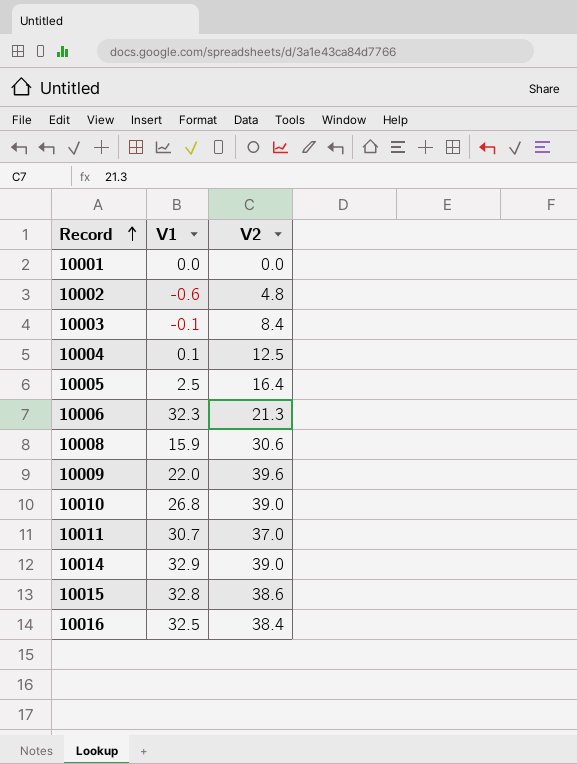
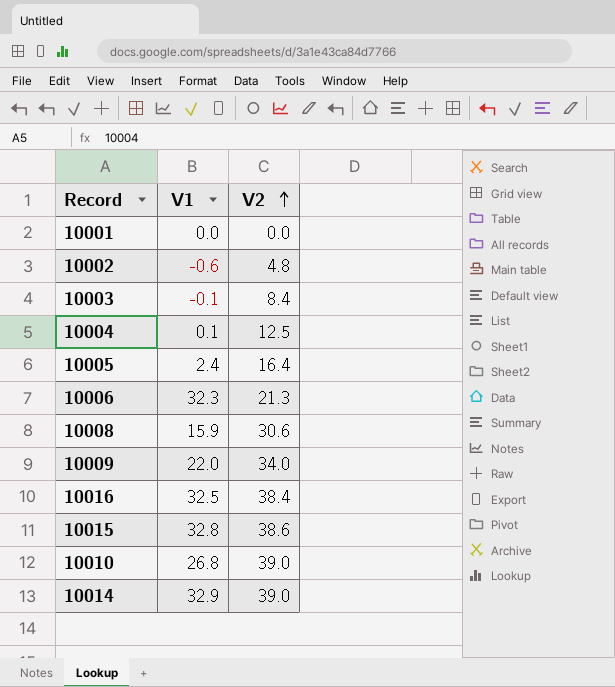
row order: Record ascending -> V2 ascending
row 10011: 30.7 | 37.0 -> none
10005 | V1: 2.5 -> 2.4
10009 | V2: 39.6 -> 34.0

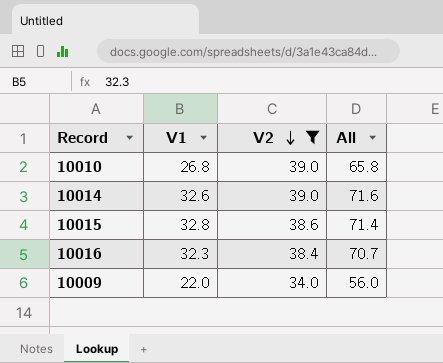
filter: none -> V2 >= 34.0
row order: V2 ascending -> V2 descending
column All | formula: none -> [V1] + [V2]
10014 | V1: 32.9 -> 32.6
10016 | V1: 32.5 -> 32.3

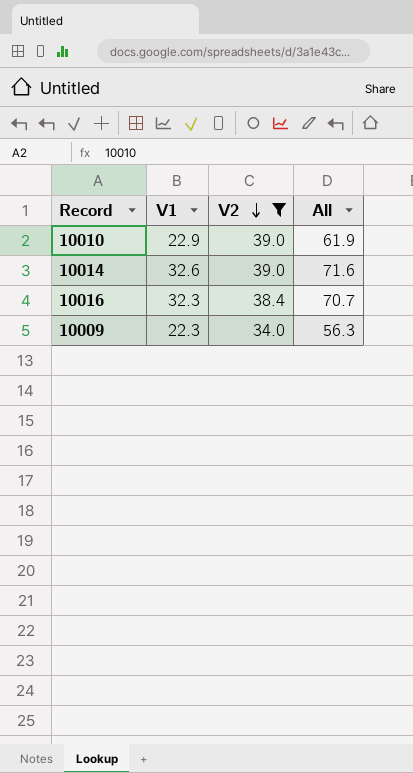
row 10015: 32.8 | 38.6 | 71.4 -> none
10010 | V1: 26.8 -> 22.9
10010 | All: 65.8 -> 61.9
10009 | V1: 22.0 -> 22.3
10009 | All: 56.0 -> 56.3

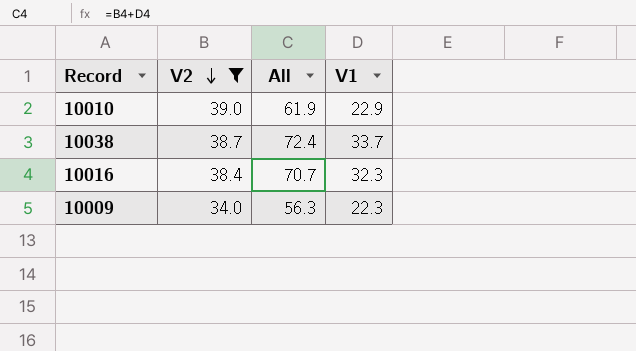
column V1 | position: 2 -> 4
row 10014: 32.6 | 39.0 | 71.6 -> none
row 10038: none -> 38.7 | 72.4 | 33.7

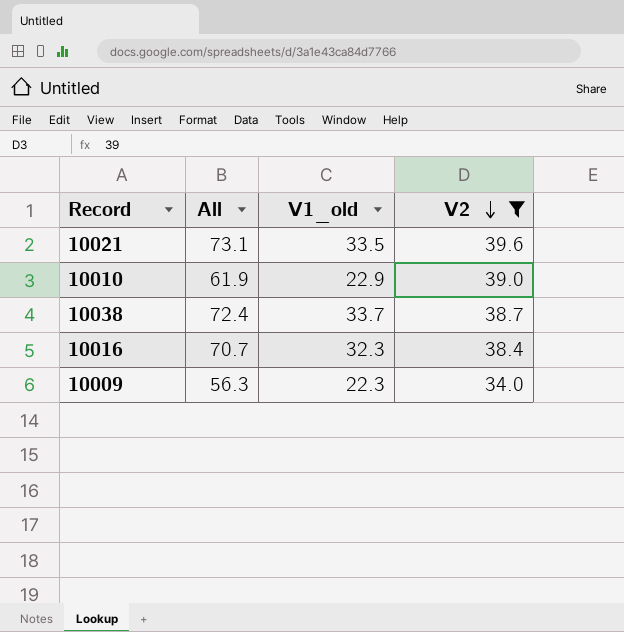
column name: V1 -> V1_old
column V2 | position: 2 -> 4
row 10021: none -> 73.1 | 33.5 | 39.6

